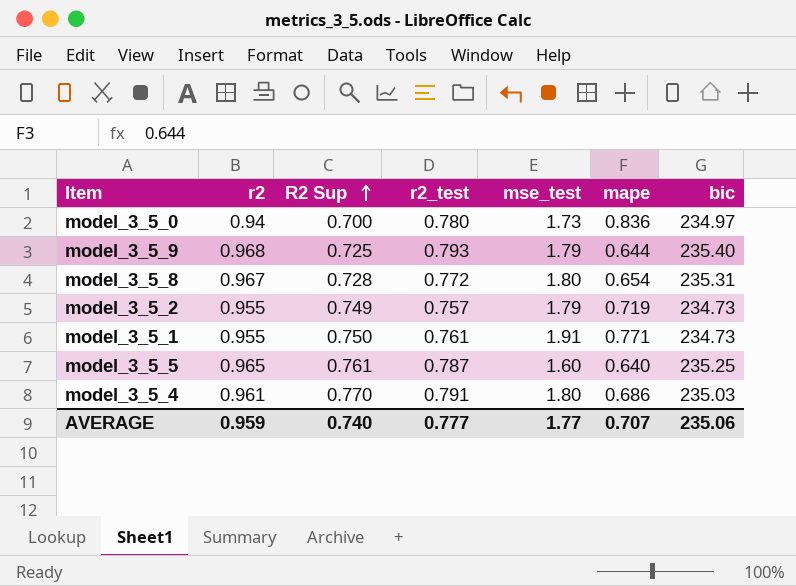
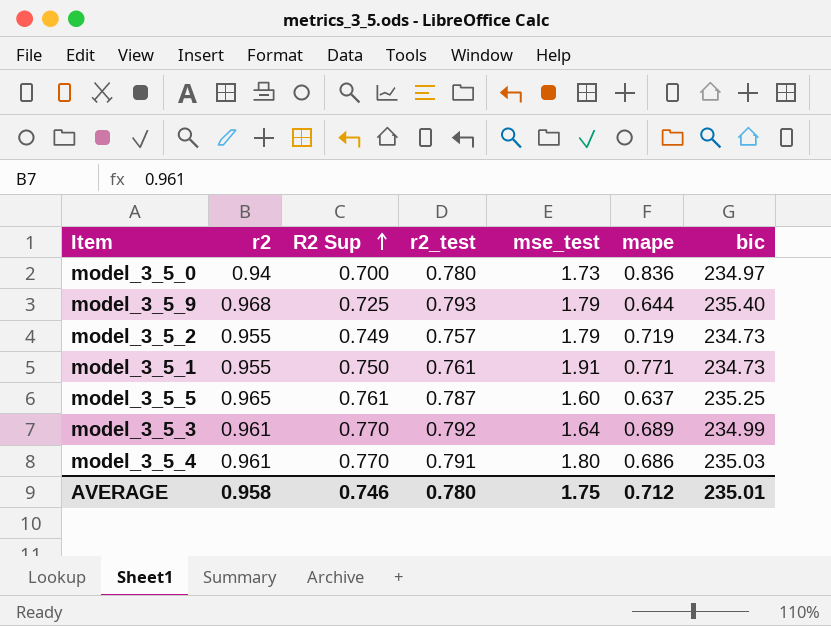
row model_3_5_8: 0.967 | 0.728 | 0.772 | 1.80 | 0.654 | 235.31 -> none
model_3_5_5 | mape: 0.640 -> 0.637
row model_3_5_3: none -> 0.961 | 0.770 | 0.792 | 1.64 | 0.689 | 234.99
AVERAGE | r2: 0.959 -> 0.958
AVERAGE | R2 Sup: 0.740 -> 0.746
AVERAGE | r2_test: 0.777 -> 0.780
AVERAGE | mse_test: 1.77 -> 1.75
AVERAGE | mape: 0.707 -> 0.712
AVERAGE | bic: 235.06 -> 235.01

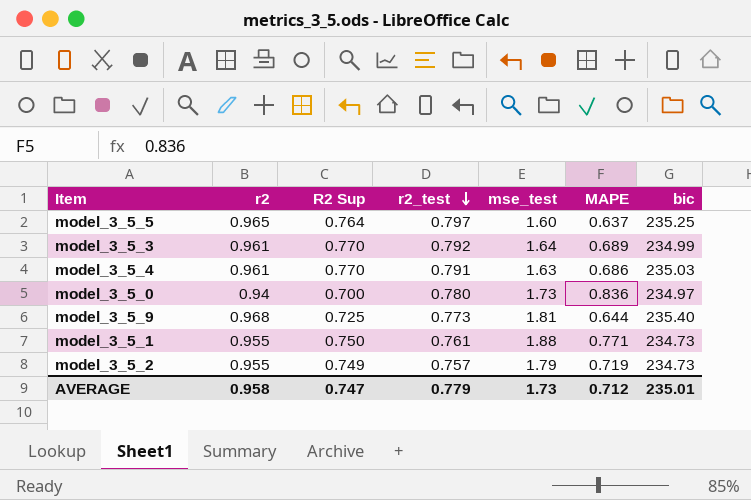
row order: R2 Sup ascending -> r2_test descending
column name: mape -> MAPE
model_3_5_5 | R2 Sup: 0.761 -> 0.764
model_3_5_5 | r2_test: 0.787 -> 0.797
model_3_5_4 | mse_test: 1.80 -> 1.63
model_3_5_9 | r2_test: 0.793 -> 0.773
model_3_5_9 | mse_test: 1.79 -> 1.81
model_3_5_1 | mse_test: 1.91 -> 1.88
AVERAGE | R2 Sup: 0.746 -> 0.747
AVERAGE | r2_test: 0.780 -> 0.779
AVERAGE | mse_test: 1.75 -> 1.73

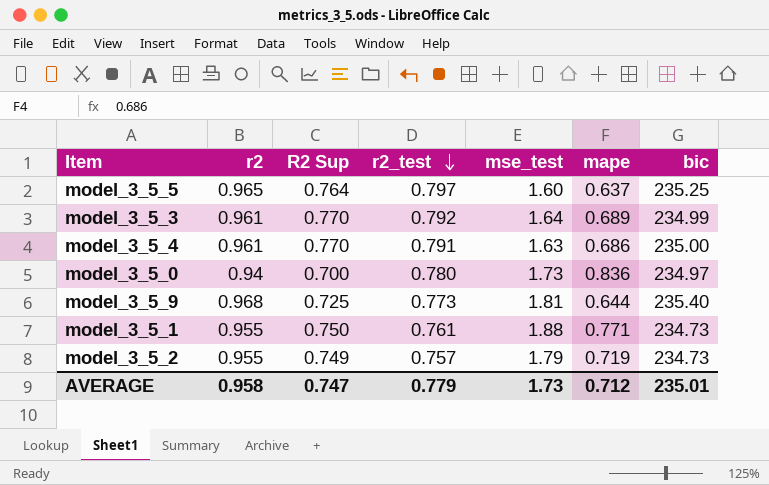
column name: MAPE -> mape
model_3_5_4 | bic: 235.03 -> 235.00

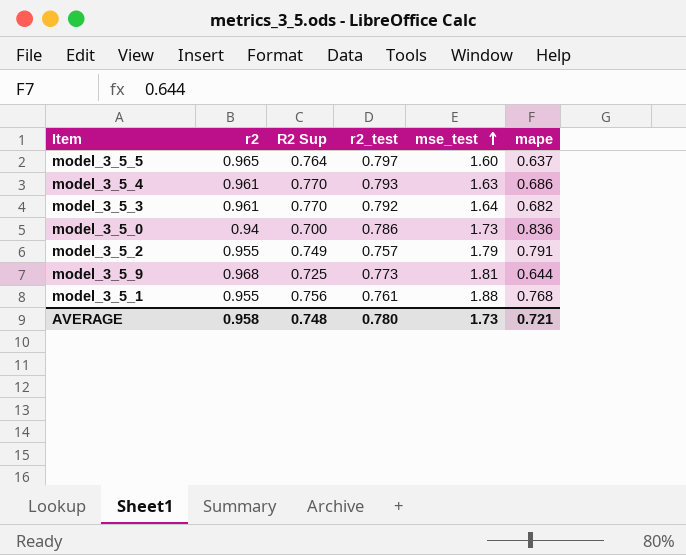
row order: r2_test descending -> mse_test ascending
column bic | position: 7 -> none
model_3_5_4 | r2_test: 0.791 -> 0.793
model_3_5_3 | mape: 0.689 -> 0.682
model_3_5_0 | r2_test: 0.780 -> 0.786
model_3_5_2 | mape: 0.719 -> 0.791
model_3_5_1 | R2 Sup: 0.750 -> 0.756
model_3_5_1 | mape: 0.771 -> 0.768
AVERAGE | R2 Sup: 0.747 -> 0.748
AVERAGE | r2_test: 0.779 -> 0.780
AVERAGE | mape: 0.712 -> 0.721

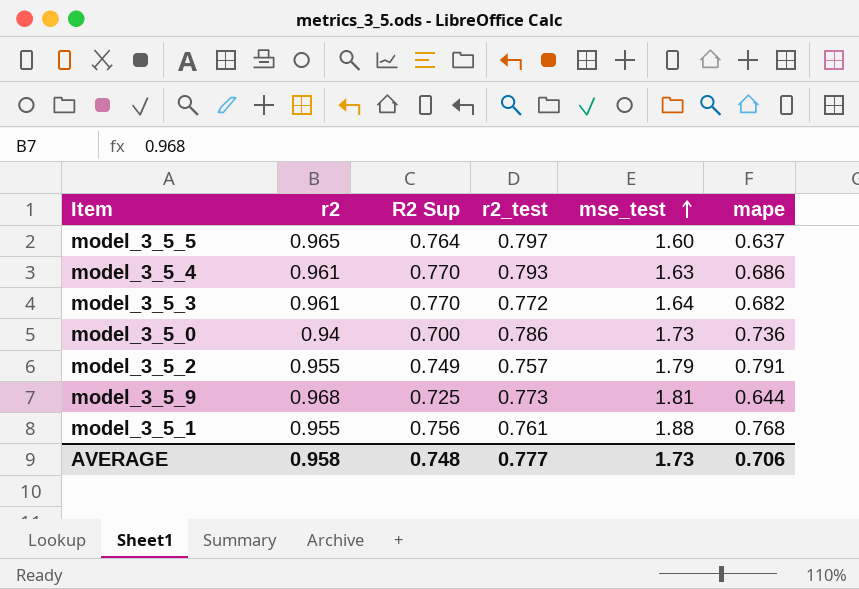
model_3_5_3 | r2_test: 0.792 -> 0.772
model_3_5_0 | mape: 0.836 -> 0.736
AVERAGE | r2_test: 0.780 -> 0.777
AVERAGE | mape: 0.721 -> 0.706

